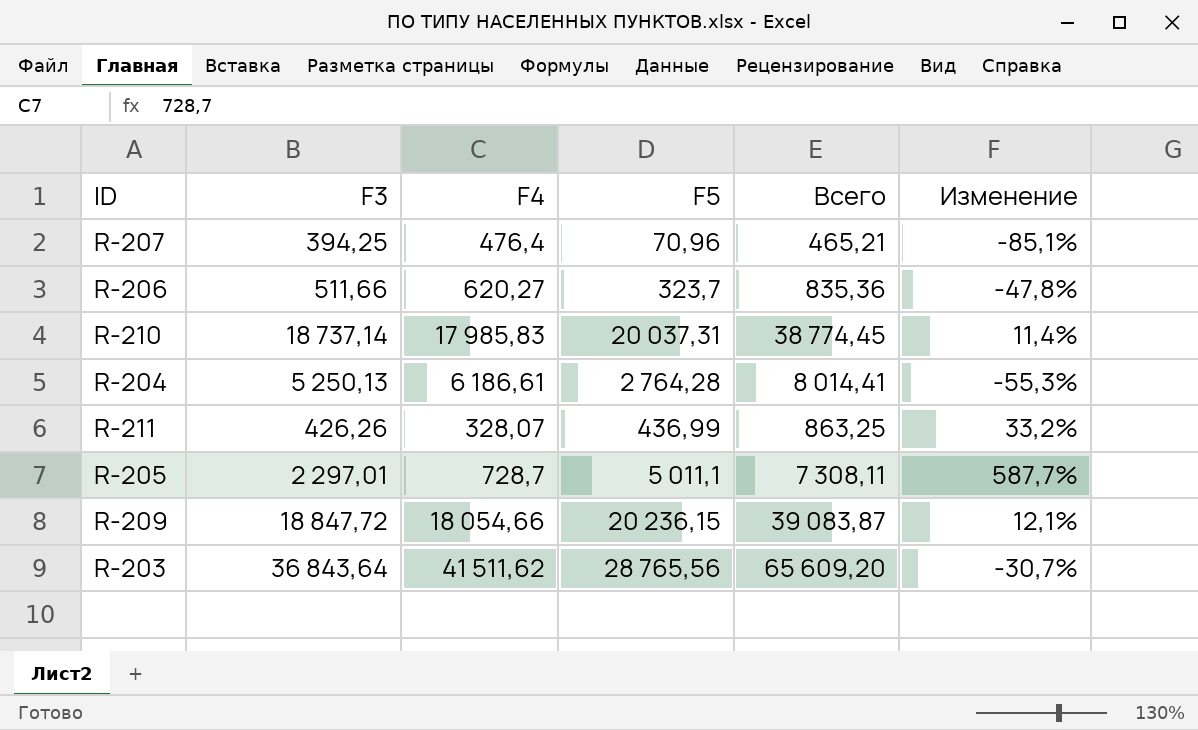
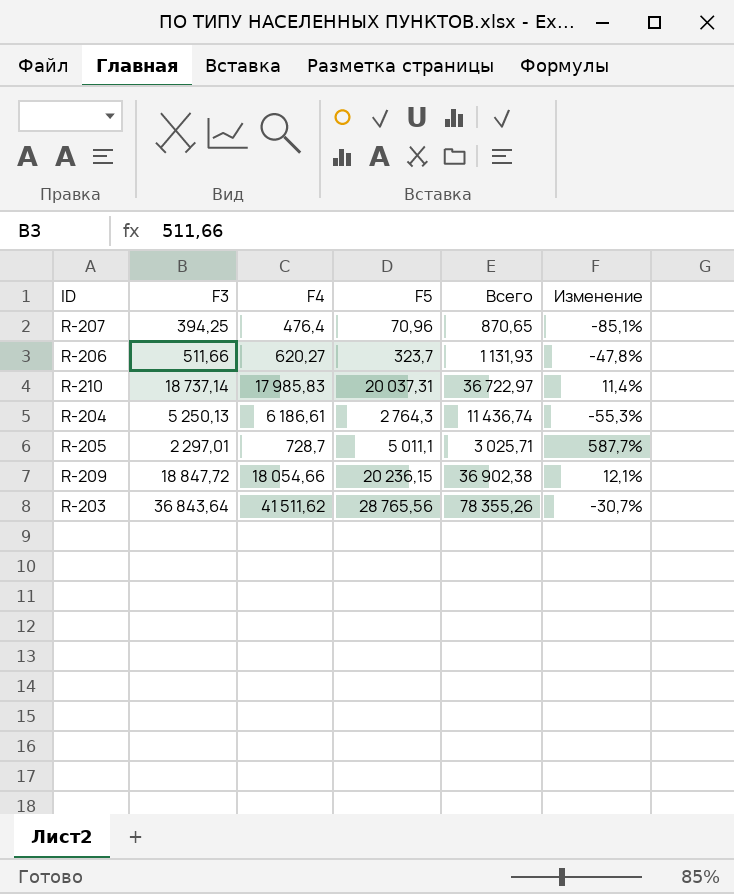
column Всего | formula: [F3] + [F5] -> [F3] + [F4]
row R-211: 426,26 | 328,07 | 436,99 | 863,25 | 33,2% -> none
R-204 | F5: 2 764,28 -> 2 764,3

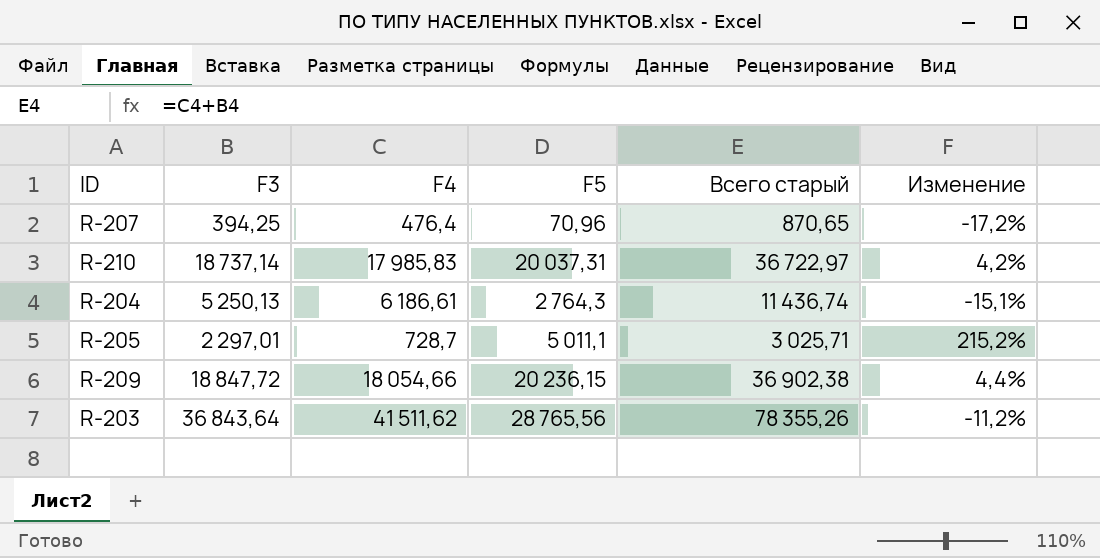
column name: Всего -> Всего старый
column Изменение | formula: ([F5] - [F4]) / [F4] -> ([F3] - [F4]) / [F4]
row R-206: 511,66 | 620,27 | 323,7 | 1 131,93 | -47,8% -> none

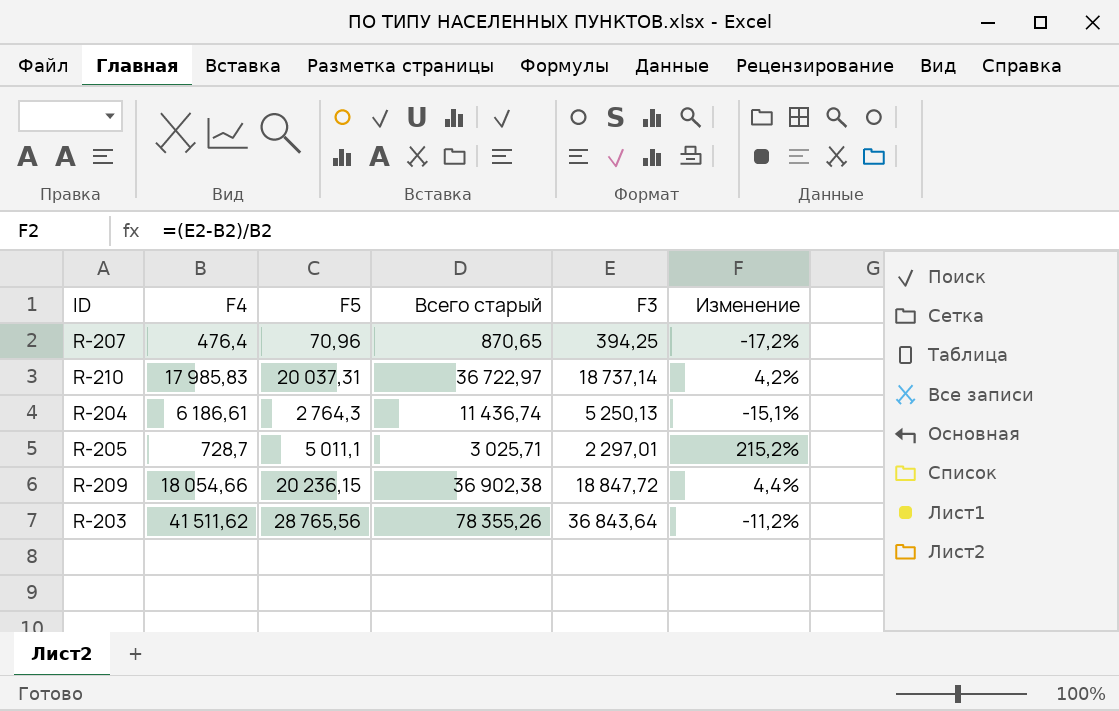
column F3 | position: 2 -> 5

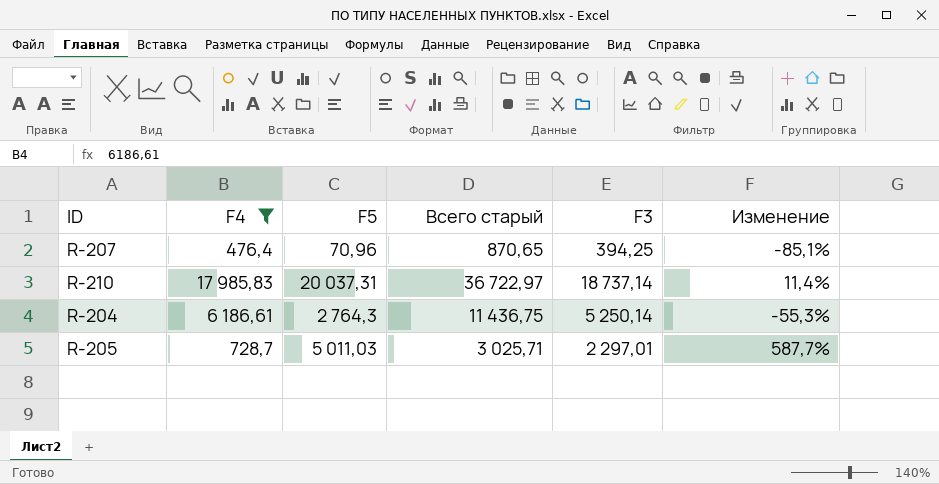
filter: none -> F4 <= 17 985,83
column Изменение | formula: ([F3] - [F4]) / [F4] -> ([F5] - [F4]) / [F4]
R-204 | Всего старый: 11 436,74 -> 11 436,75
R-204 | F3: 5 250,13 -> 5 250,14
R-205 | F5: 5 011,1 -> 5 011,03

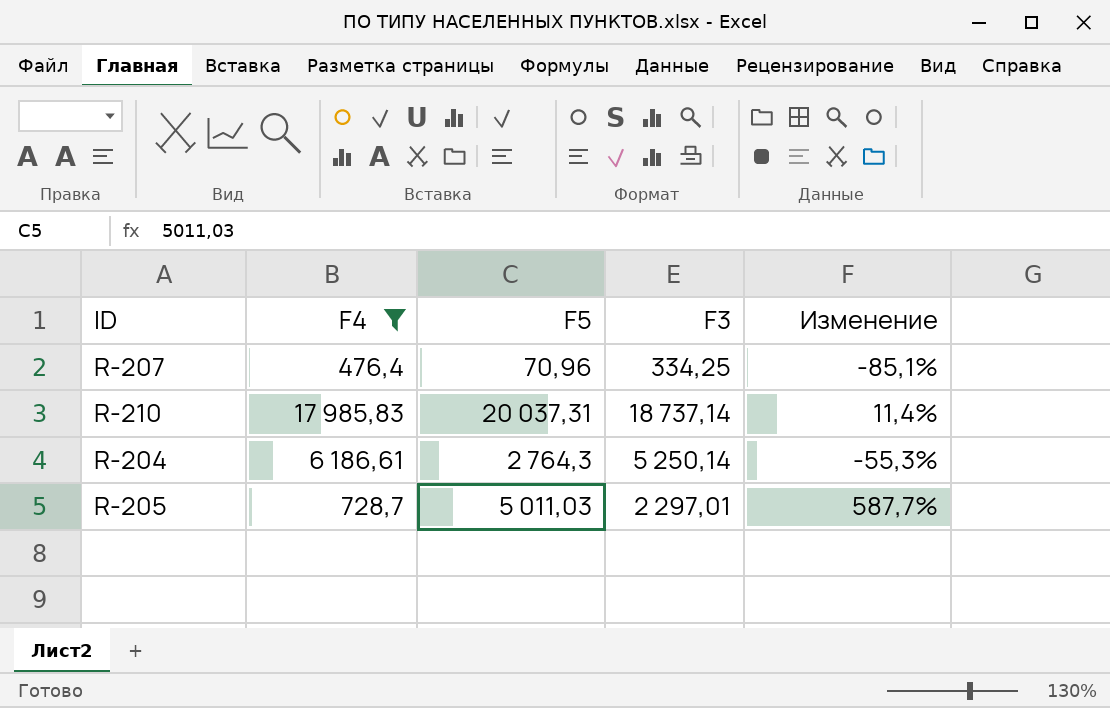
column Всего старый | formula: [F4] + [F3] -> none
R-207 | F3: 394,25 -> 334,25

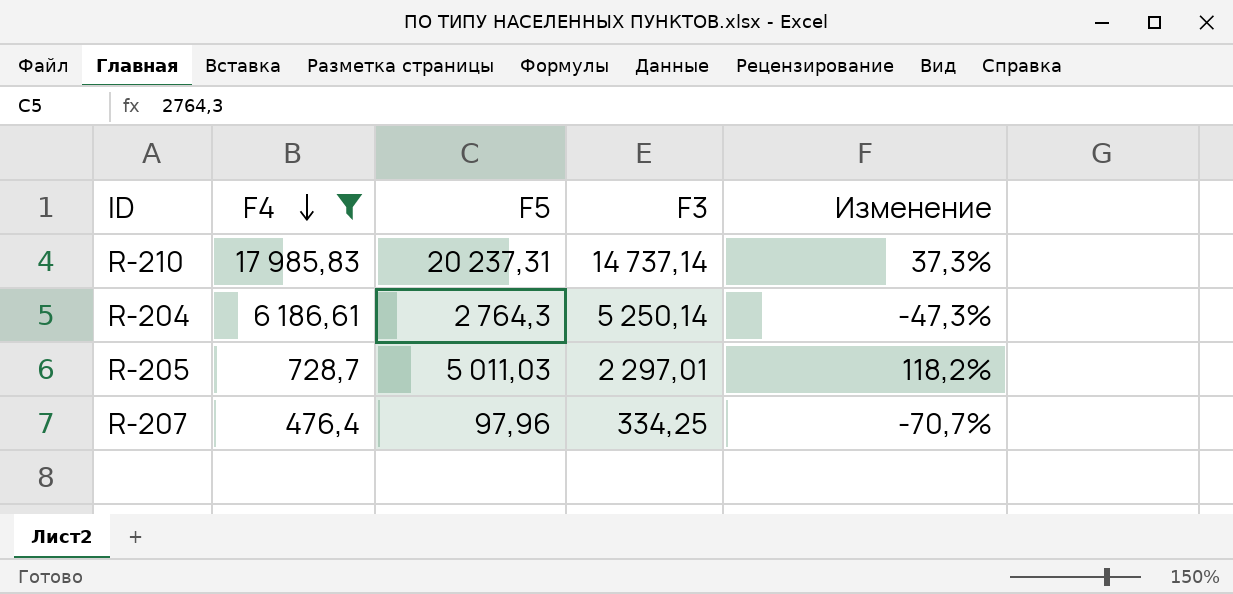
row order: none -> F4 descending
column Изменение | formula: ([F5] - [F4]) / [F4] -> ([F5] - [F3]) / [F3]
R-210 | F5: 20 037,31 -> 20 237,31
R-210 | F3: 18 737,14 -> 14 737,14
R-207 | F5: 70,96 -> 97,96

